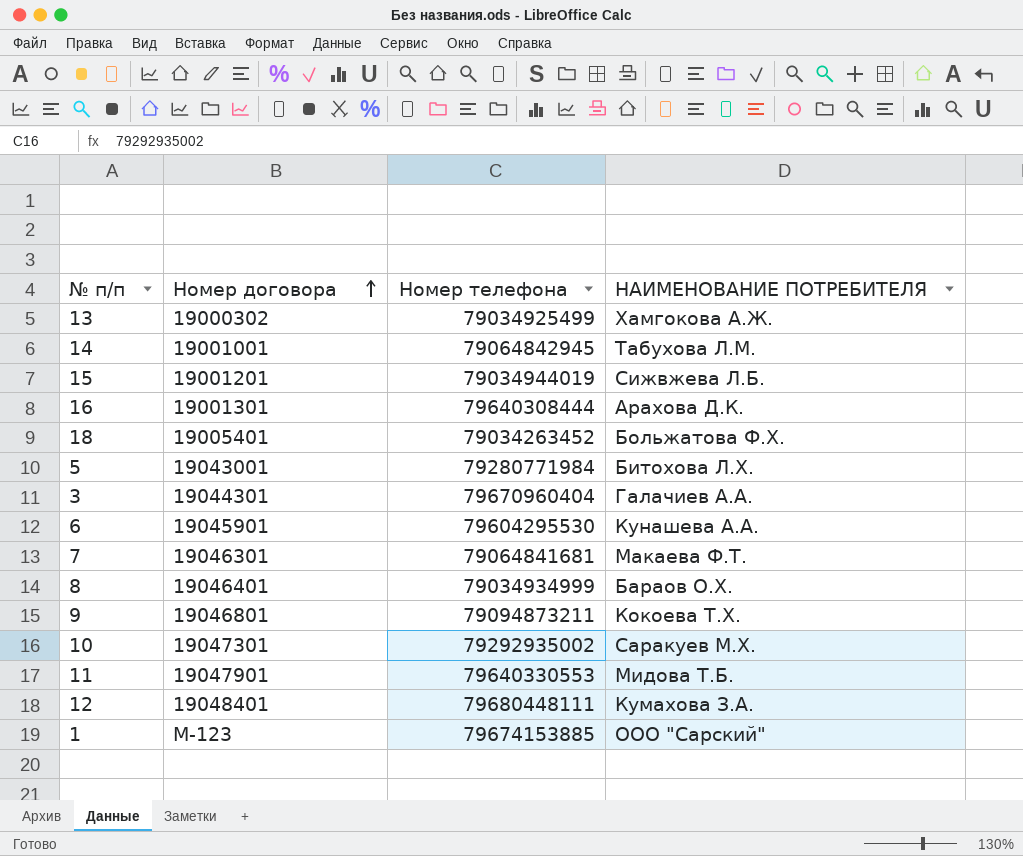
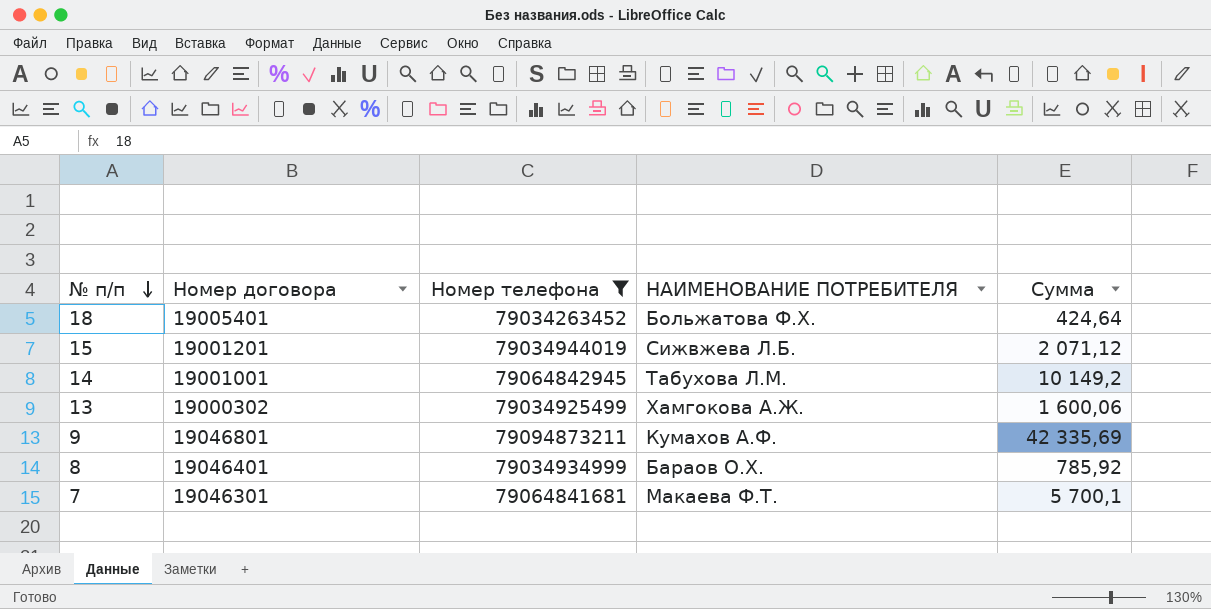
filter: none -> Номер телефона <= 79094873211
row order: Номер договора ascending -> № п/п descending
column Сумма | position: none -> 5
9 | НАИМЕНОВАНИЕ ПОТРЕБИТЕЛЯ: Кокоева Т.Х. -> Кумахов А.Ф.

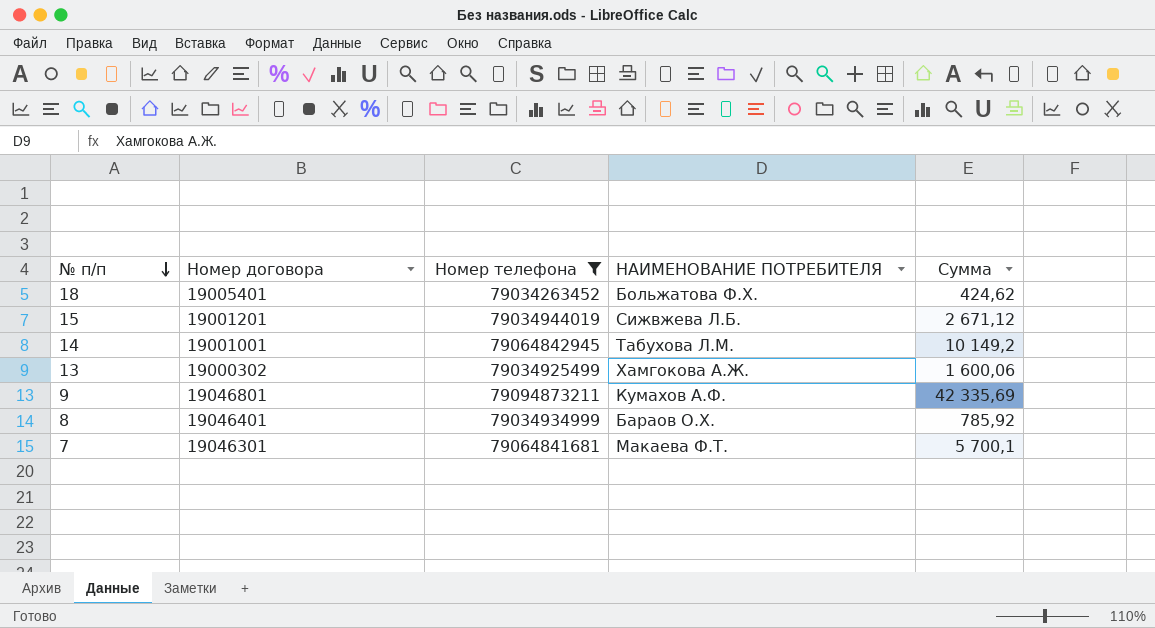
18 | Сумма: 424,64 -> 424,62
15 | Сумма: 2 071,12 -> 2 671,12

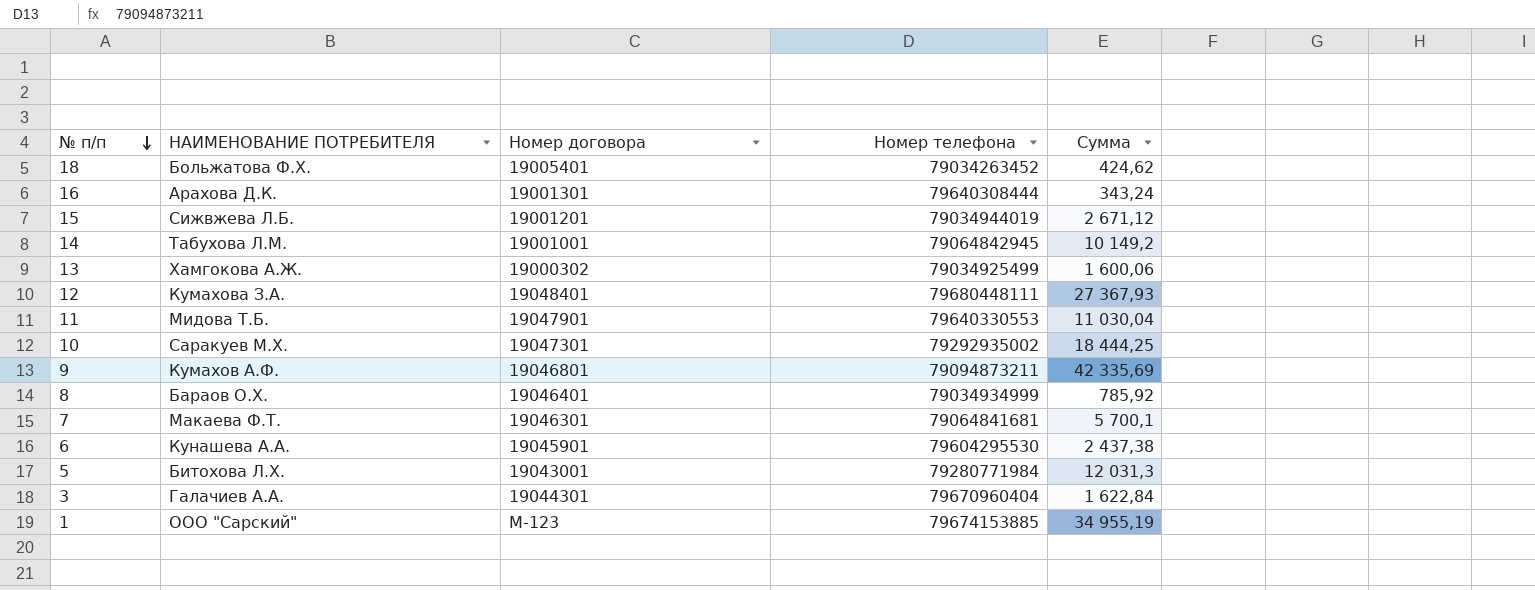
filter: Номер телефона <= 79094873211 -> none
column НАИМЕНОВАНИЕ ПОТРЕБИТЕЛЯ | position: 4 -> 2

